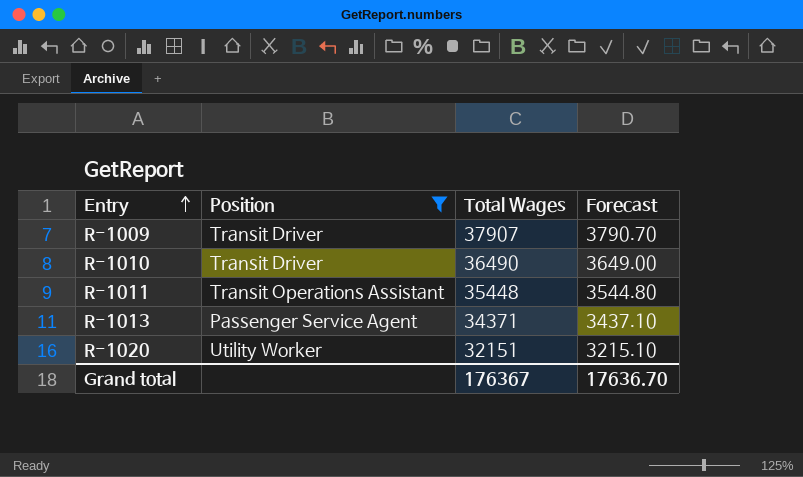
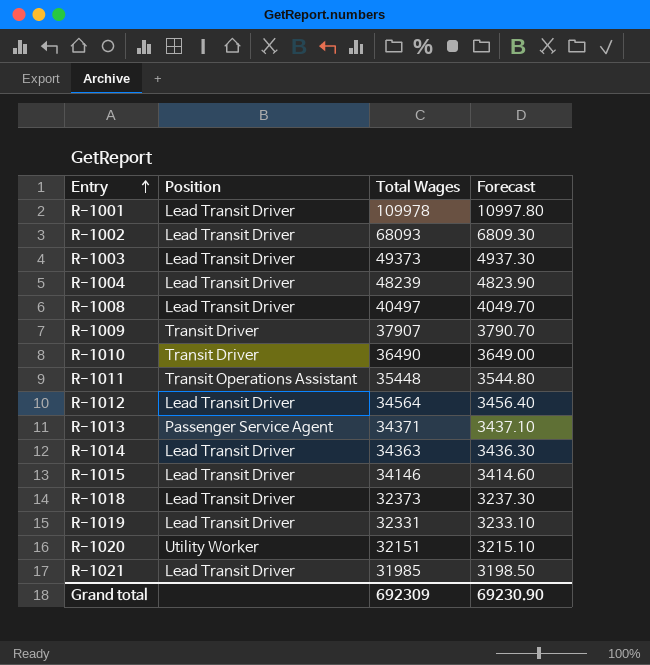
filter: Position != Lead Transit Driver -> none
Grand total | Total Wages: 176367 -> 692309
Grand total | Forecast: 17636.70 -> 69230.90

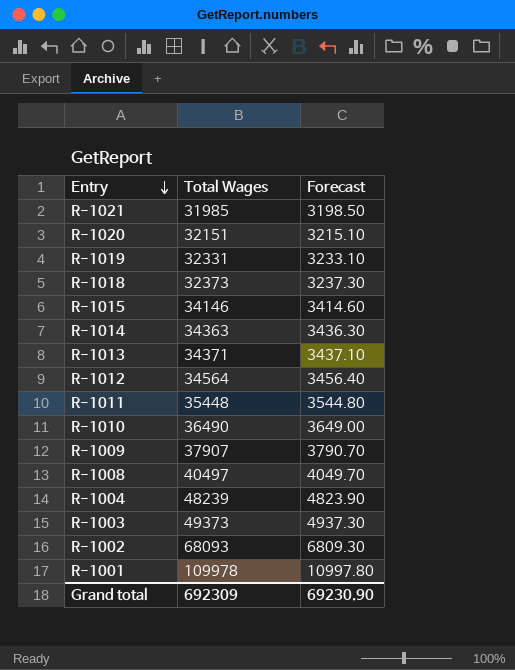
row order: Entry ascending -> Entry descending
column Position | position: 2 -> none

